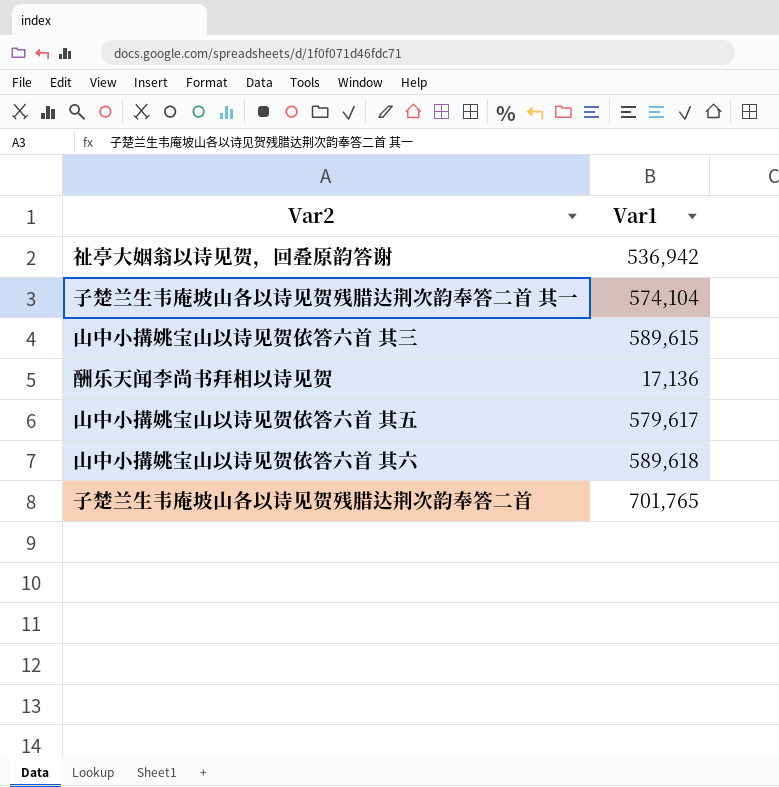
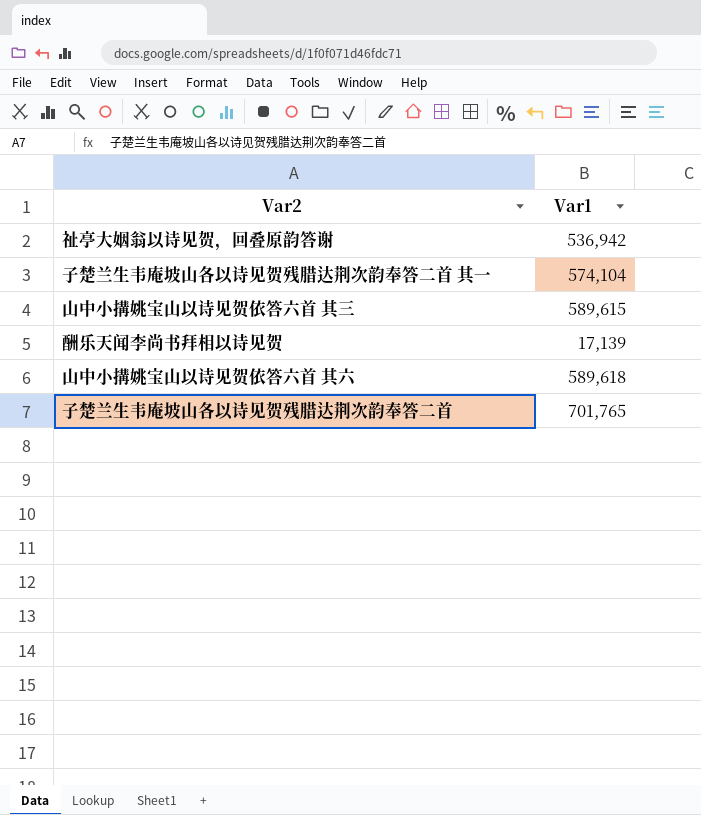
row 山中小搆姚宝山以诗见贺依答六首 其五: 579,617 -> none
酬乐天闻李尚书拜相以诗见贺 | Var1: 17,136 -> 17,139

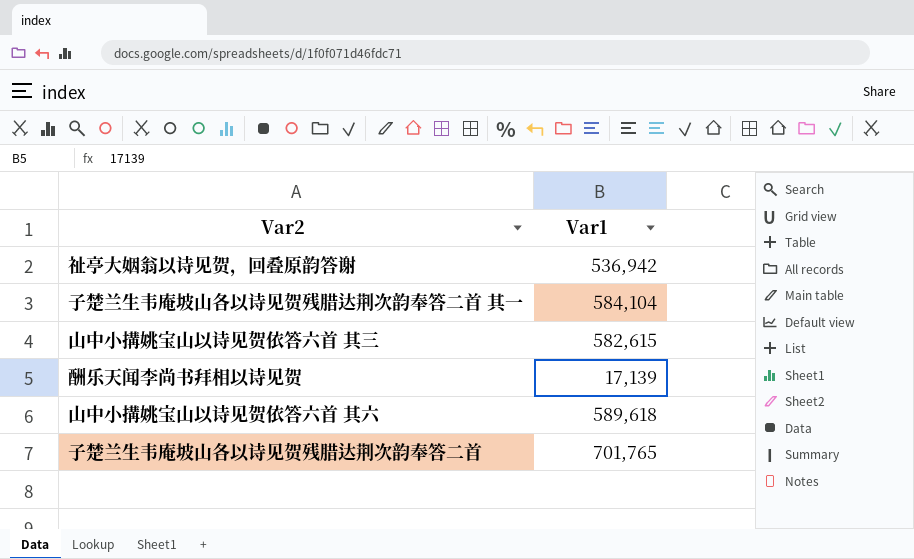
子楚兰生韦庵坡山各以诗见贺残腊达荆次韵奉答二首 其一 | Var1: 574,104 -> 584,104
山中小搆姚宝山以诗见贺依答六首 其三 | Var1: 589,615 -> 582,615

